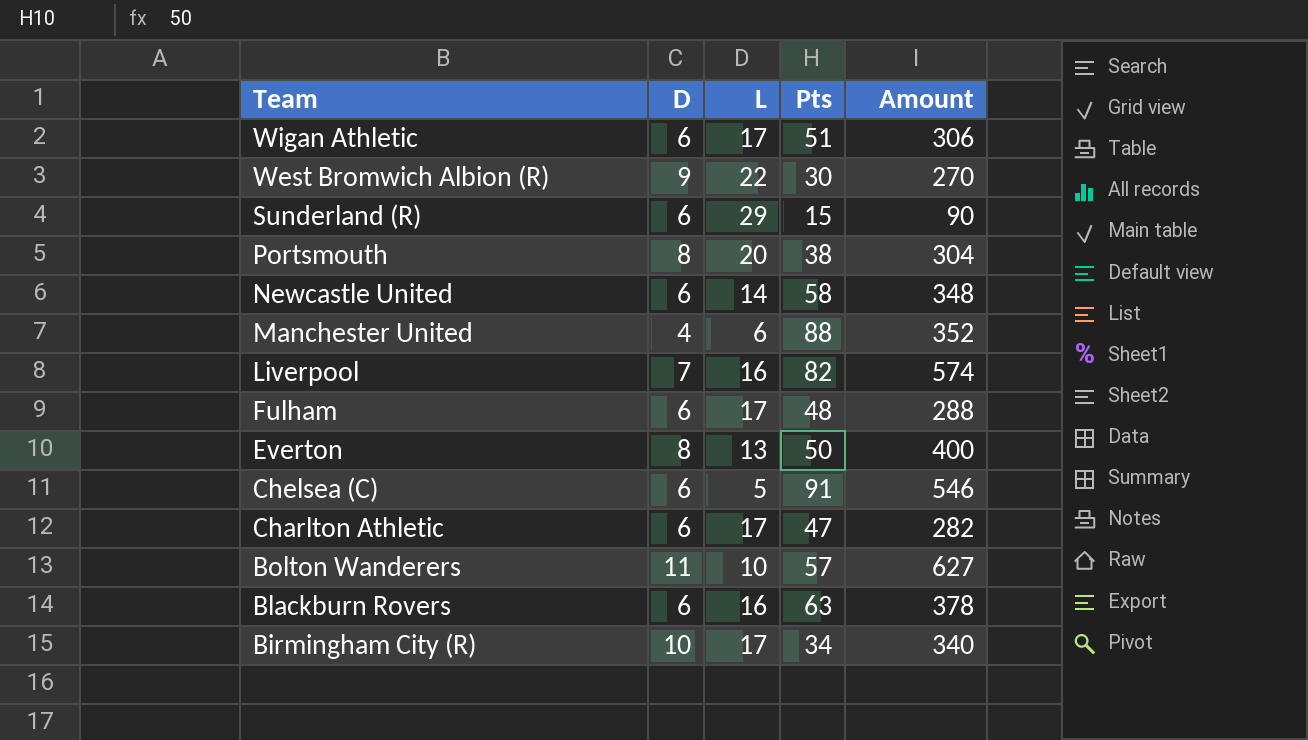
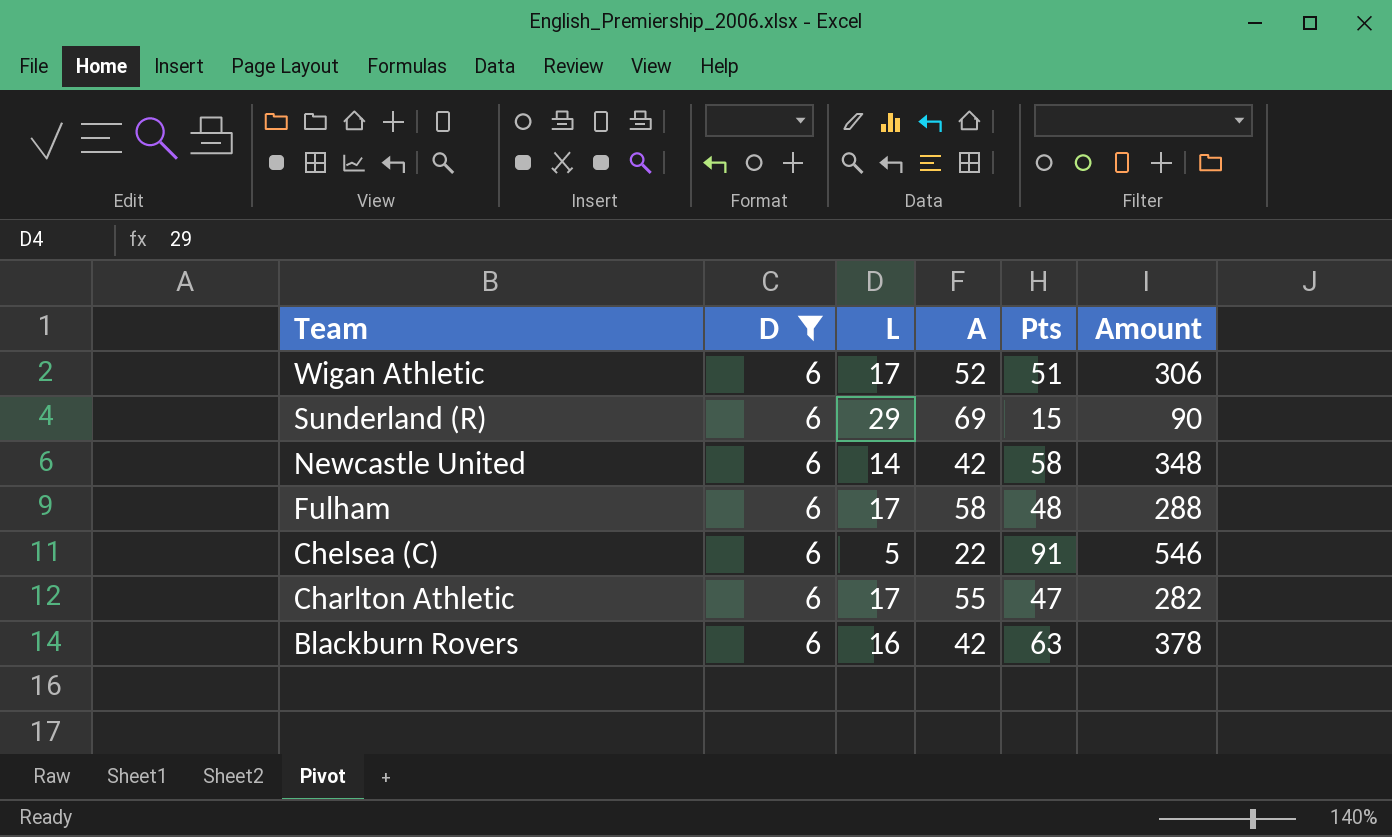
filter: none -> D = 6
column A | position: none -> 4

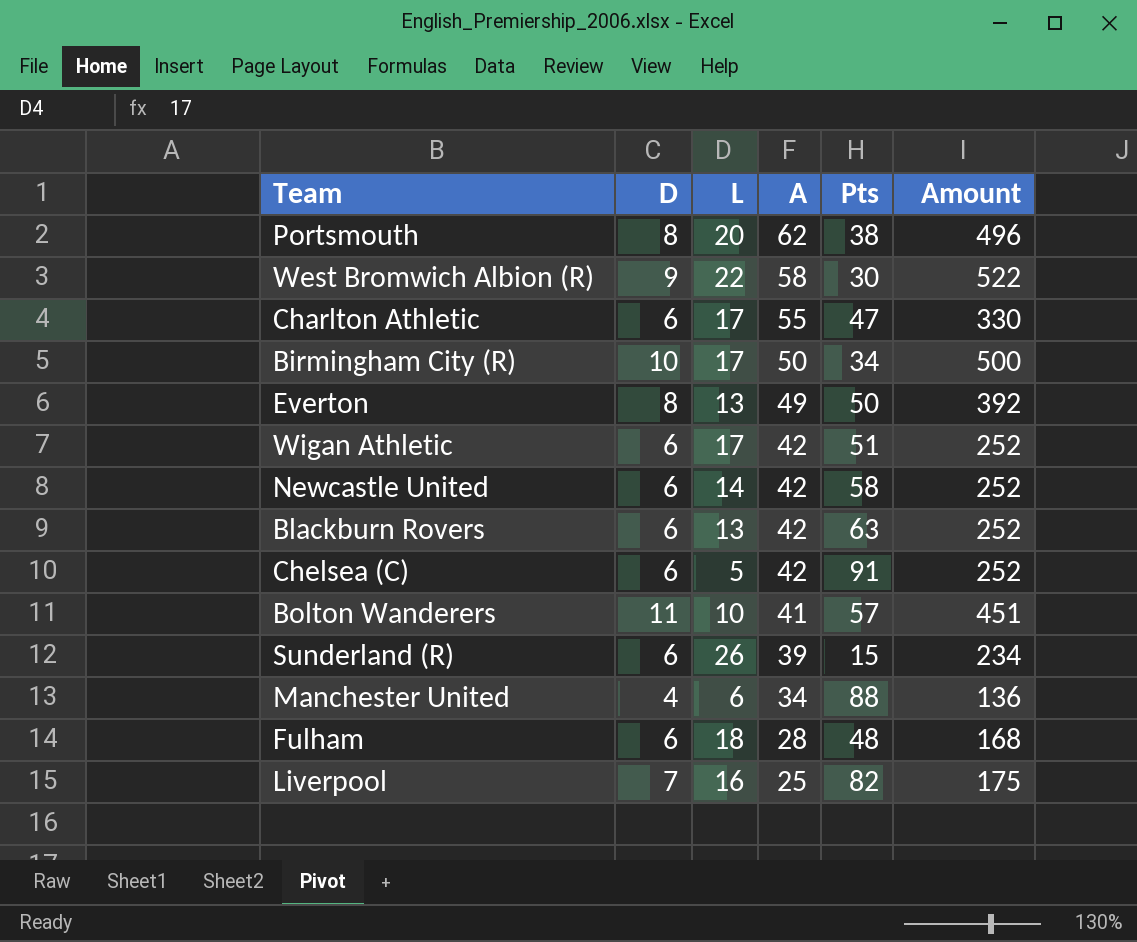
filter: D = 6 -> none
row order: Team descending -> A descending
column Amount | formula: [D] * [Pts] -> [D] * [A]
Wigan Athletic | A: 52 -> 42
Blackburn Rovers | L: 16 -> 13
Chelsea (C) | A: 22 -> 42
Sunderland (R) | L: 29 -> 26
Sunderland (R) | A: 69 -> 39
Fulham | L: 17 -> 18
Fulham | A: 58 -> 28

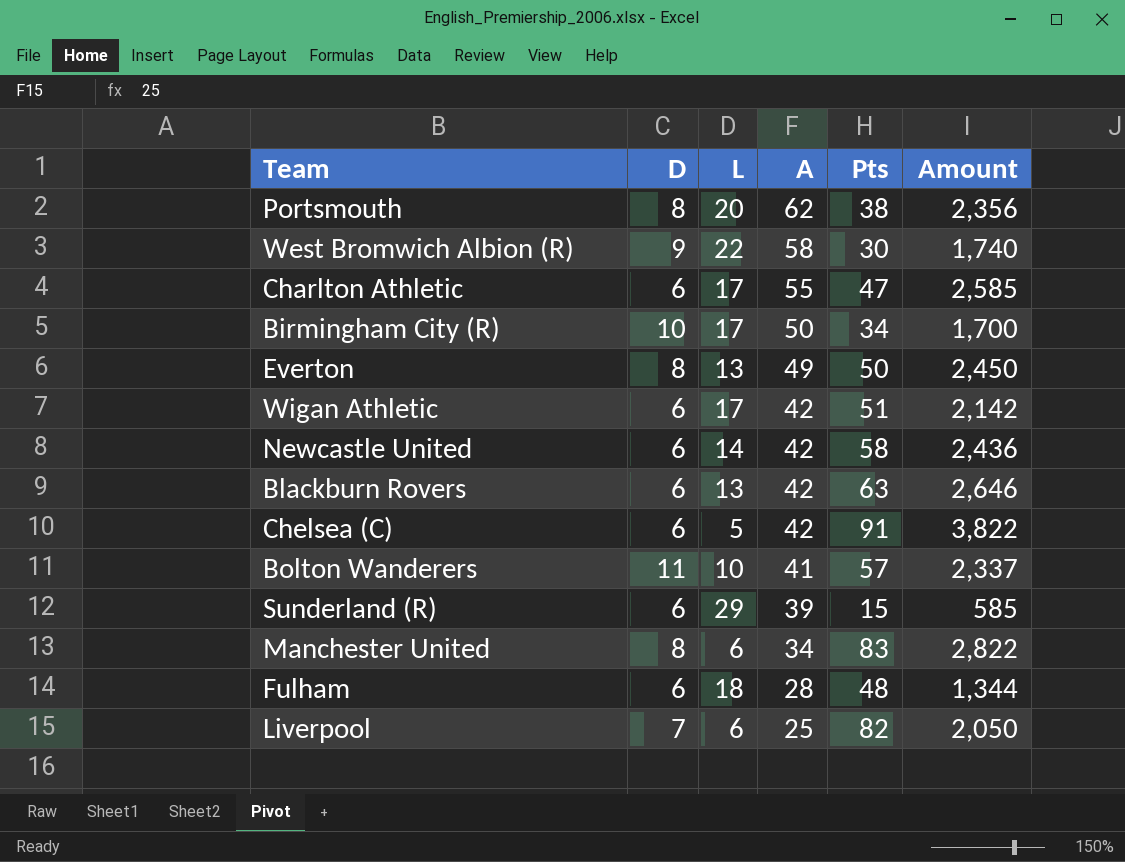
column Amount | formula: [D] * [A] -> [A] * [Pts]
Sunderland (R) | L: 26 -> 29
Manchester United | D: 4 -> 8
Manchester United | Pts: 88 -> 83
Liverpool | L: 16 -> 6

